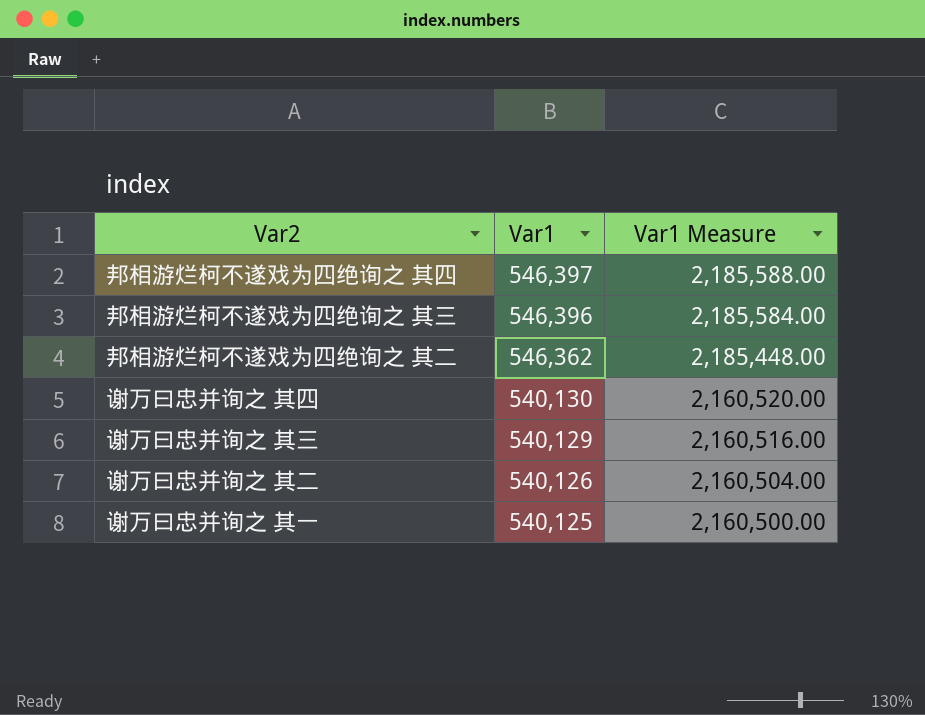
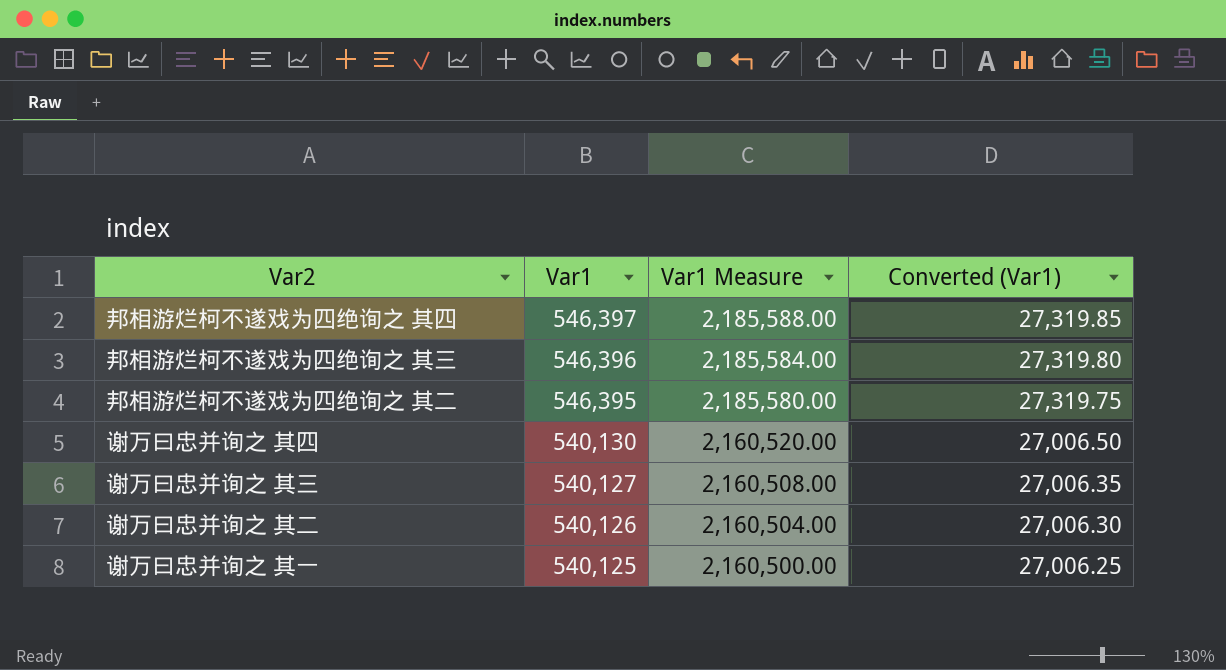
column Converted (Var1) | formula: none -> [Var1] * 0.05
邦相游烂柯不遂戏为四绝询之 其二 | Var1: 546,362 -> 546,395
邦相游烂柯不遂戏为四绝询之 其二 | Var1 Measure: 2,185,448.00 -> 2,185,580.00
谢万曰忠并询之 其三 | Var1: 540,129 -> 540,127
谢万曰忠并询之 其三 | Var1 Measure: 2,160,516.00 -> 2,160,508.00

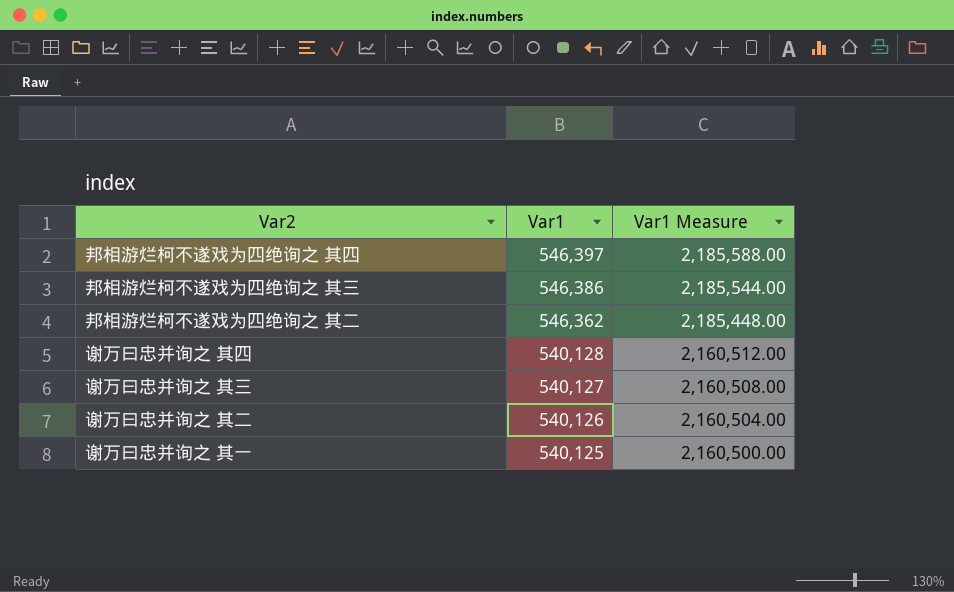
column Converted (Var1) | formula: [Var1] * 0.05 -> none
邦相游烂柯不遂戏为四绝询之 其三 | Var1: 546,396 -> 546,386
邦相游烂柯不遂戏为四绝询之 其三 | Var1 Measure: 2,185,584.00 -> 2,185,544.00
邦相游烂柯不遂戏为四绝询之 其二 | Var1: 546,395 -> 546,362
邦相游烂柯不遂戏为四绝询之 其二 | Var1 Measure: 2,185,580.00 -> 2,185,448.00
谢万曰忠并询之 其四 | Var1: 540,130 -> 540,128
谢万曰忠并询之 其四 | Var1 Measure: 2,160,520.00 -> 2,160,512.00

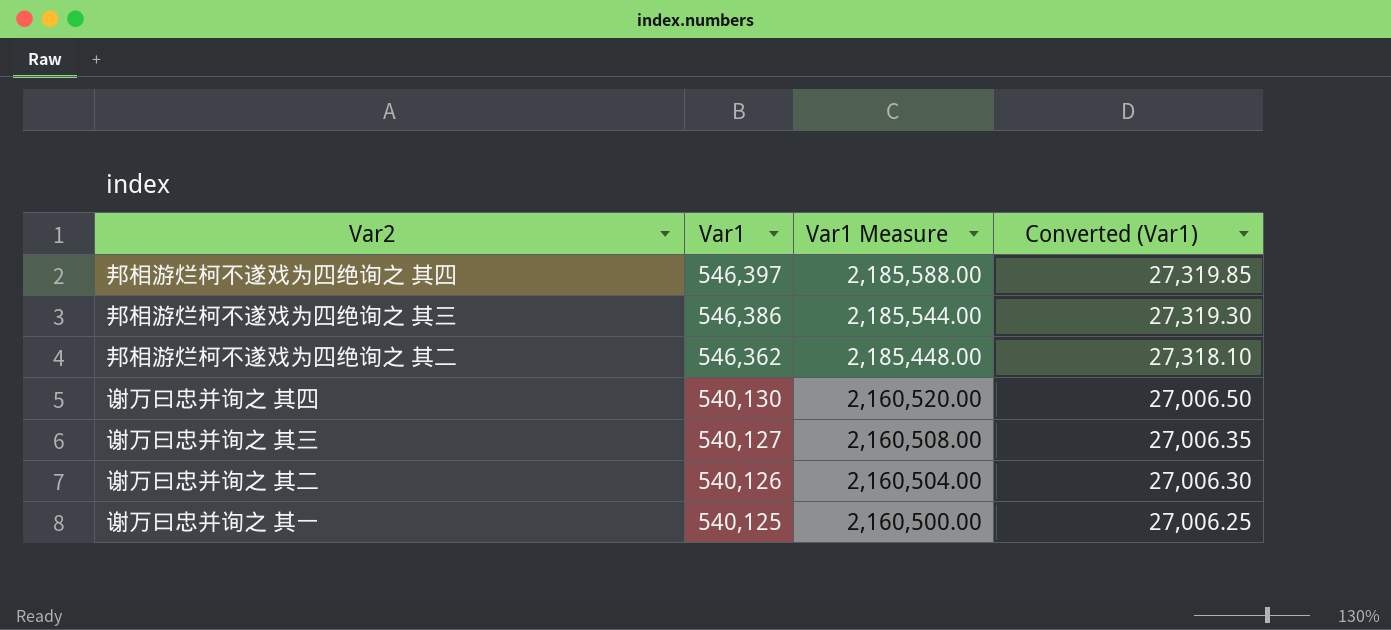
column Converted (Var1) | formula: none -> [Var1] * 0.05
谢万曰忠并询之 其四 | Var1: 540,128 -> 540,130
谢万曰忠并询之 其四 | Var1 Measure: 2,160,512.00 -> 2,160,520.00

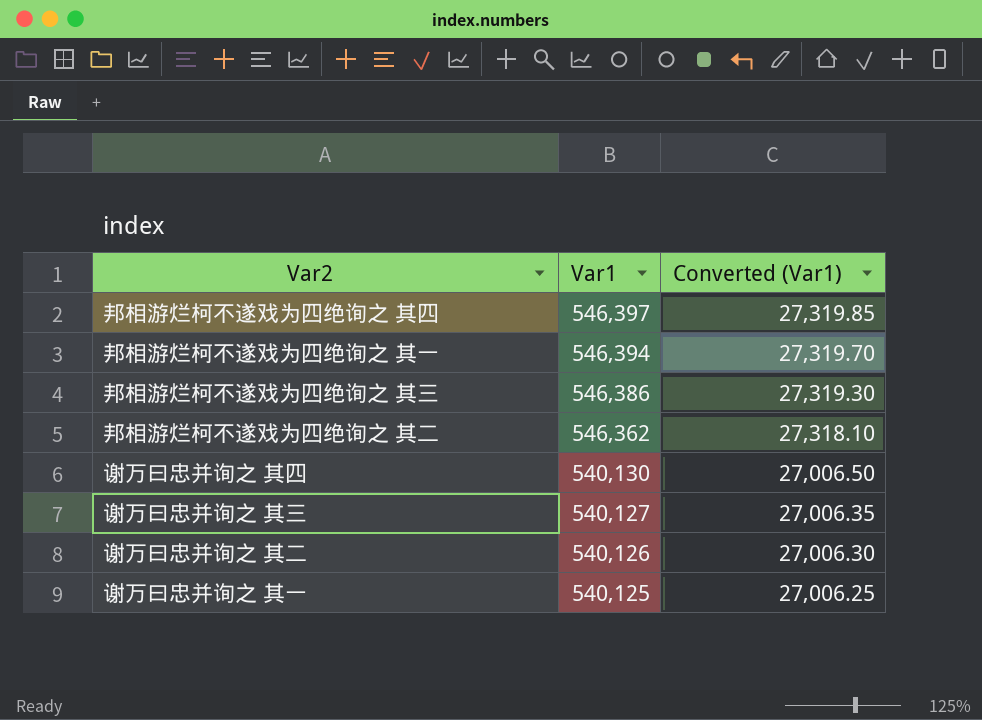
column Var1 Measure | formula: [Var1] * 4 -> none
row 邦相游烂柯不遂戏为四绝询之 其一: none -> 546,394 | 27,319.70

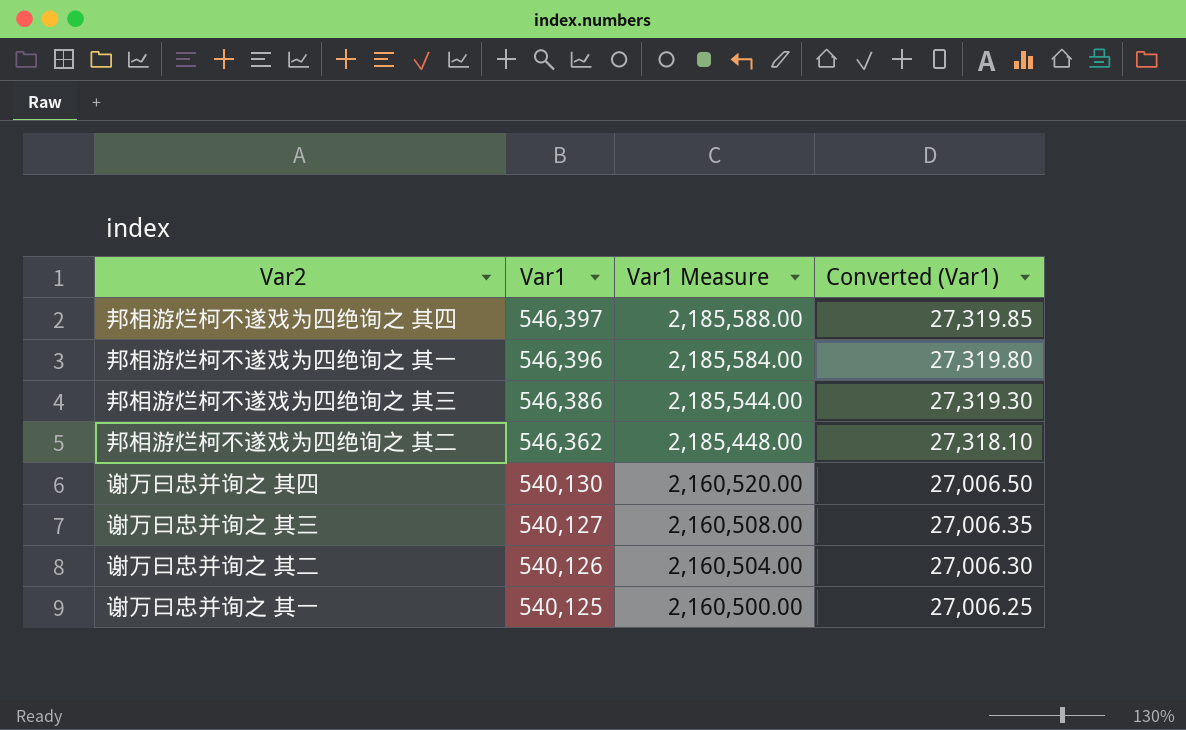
column Var1 Measure | formula: none -> [Var1] * 4
邦相游烂柯不遂戏为四绝询之 其一 | Var1: 546,394 -> 546,396
邦相游烂柯不遂戏为四绝询之 其一 | Converted (Var1): 27,319.70 -> 27,319.80

